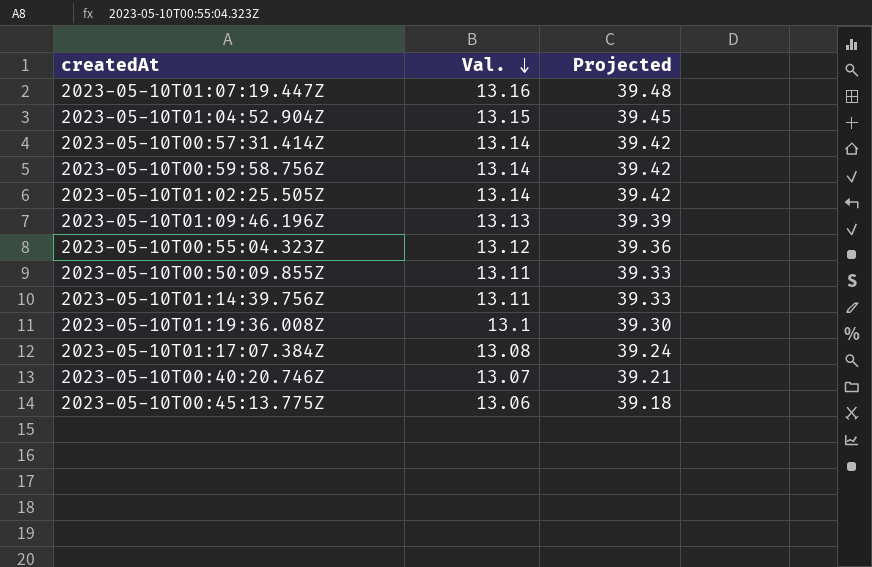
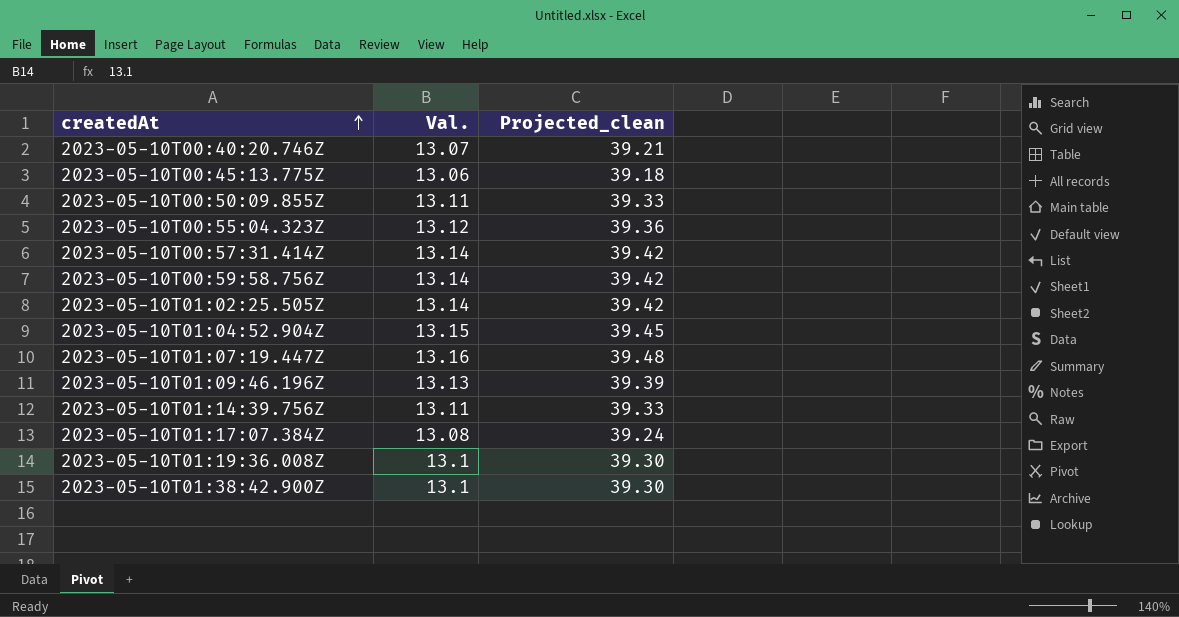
row order: Val. descending -> createdAt ascending
column name: Projected -> Projected_clean
row 2023-05-10T01:38:42.900Z: none -> 13.1 | 39.30

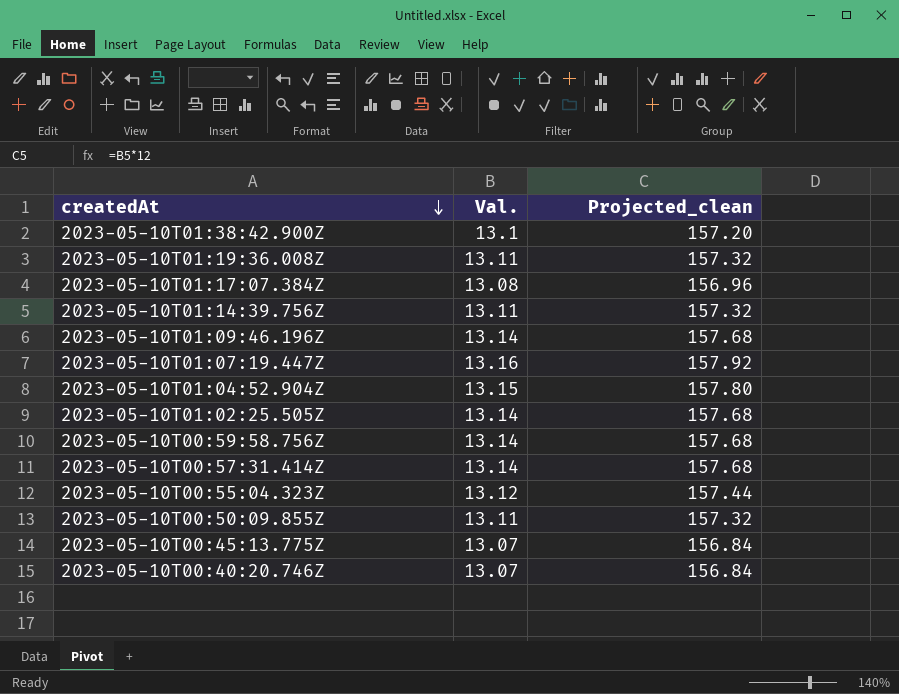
row order: createdAt ascending -> createdAt descending
column Projected_clean | formula: [Val.] * 3 -> [Val.] * 12
2023-05-10T01:19:36.008Z | Val.: 13.1 -> 13.11
2023-05-10T01:09:46.196Z | Val.: 13.13 -> 13.14
2023-05-10T00:45:13.775Z | Val.: 13.06 -> 13.07

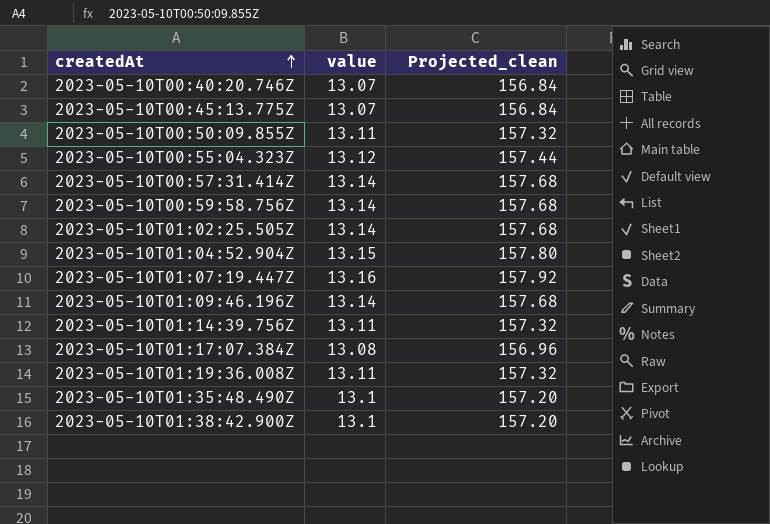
row order: createdAt descending -> createdAt ascending
column name: Val. -> value
row 2023-05-10T01:35:48.490Z: none -> 13.1 | 157.20

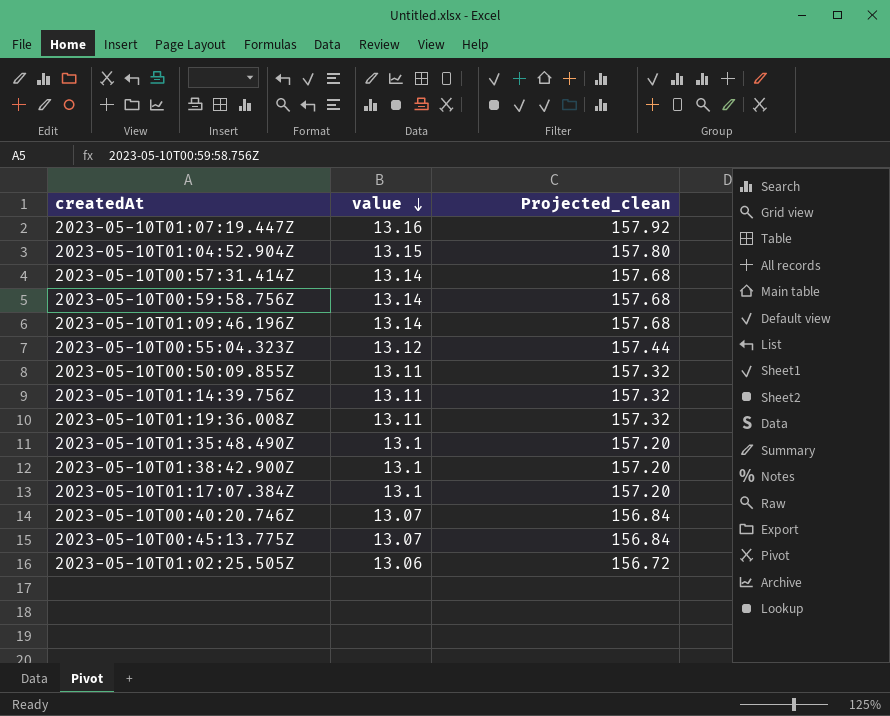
row order: createdAt ascending -> value descending
2023-05-10T01:17:07.384Z | value: 13.08 -> 13.1
2023-05-10T01:17:07.384Z | Projected_clean: 156.96 -> 157.20
2023-05-10T01:02:25.505Z | value: 13.14 -> 13.06
2023-05-10T01:02:25.505Z | Projected_clean: 157.68 -> 156.72

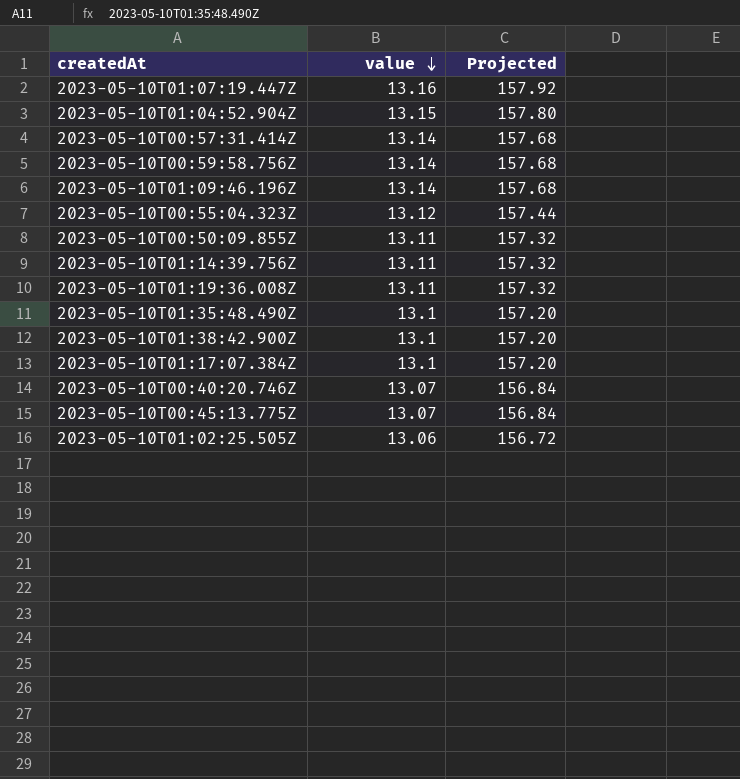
column name: Projected_clean -> Projected

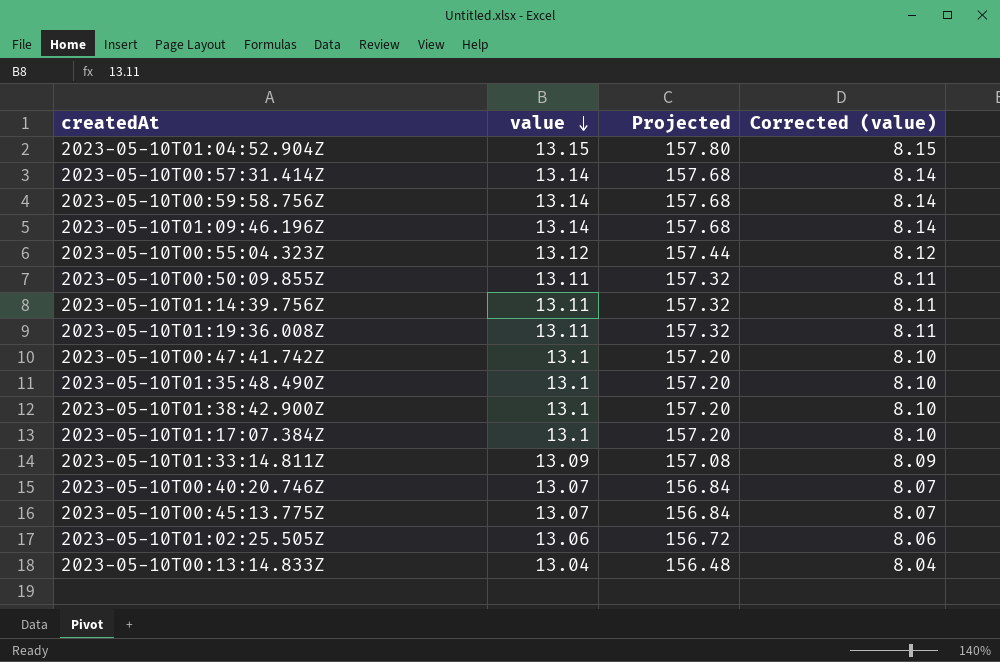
column Corrected (value) | formula: none -> [value] - 5
row 2023-05-10T01:07:19.447Z: 13.16 | 157.92 -> none
row 2023-05-10T00:47:41.742Z: none -> 13.1 | 157.20 | 8.10
row 2023-05-10T01:33:14.811Z: none -> 13.09 | 157.08 | 8.09
row 2023-05-10T00:13:14.833Z: none -> 13.04 | 156.48 | 8.04

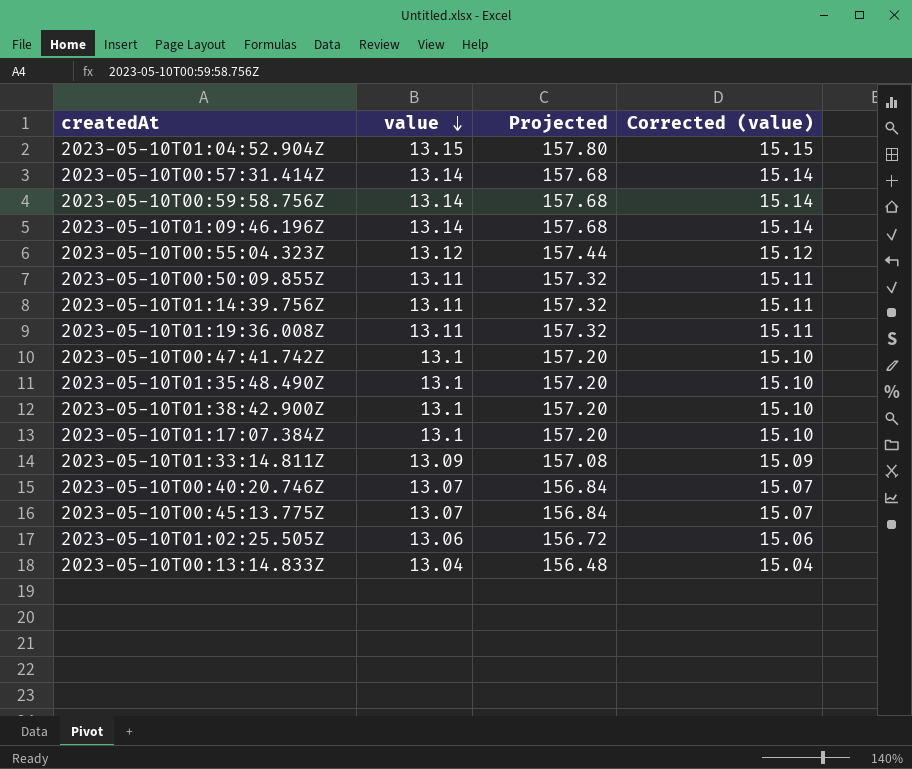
column Corrected (value) | formula: [value] - 5 -> [value] + 2

